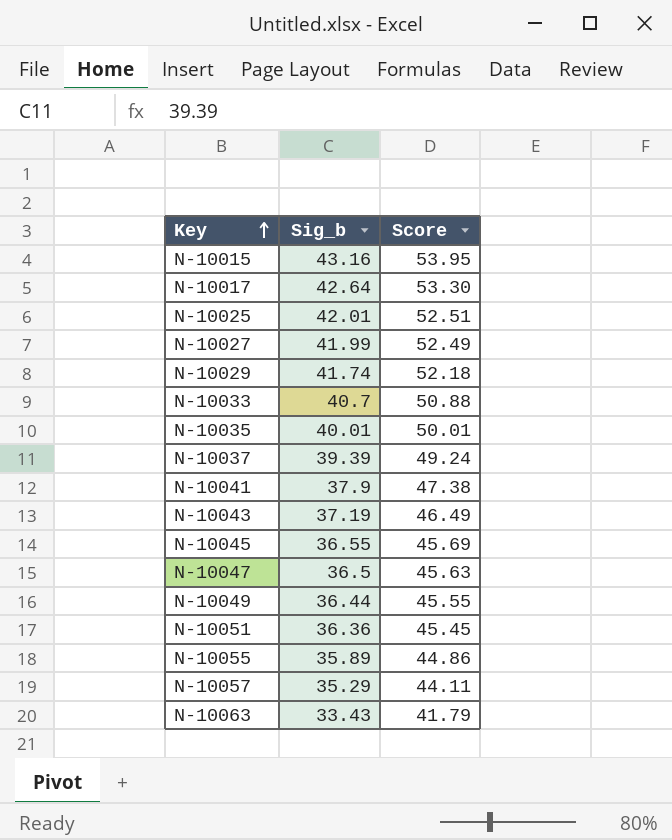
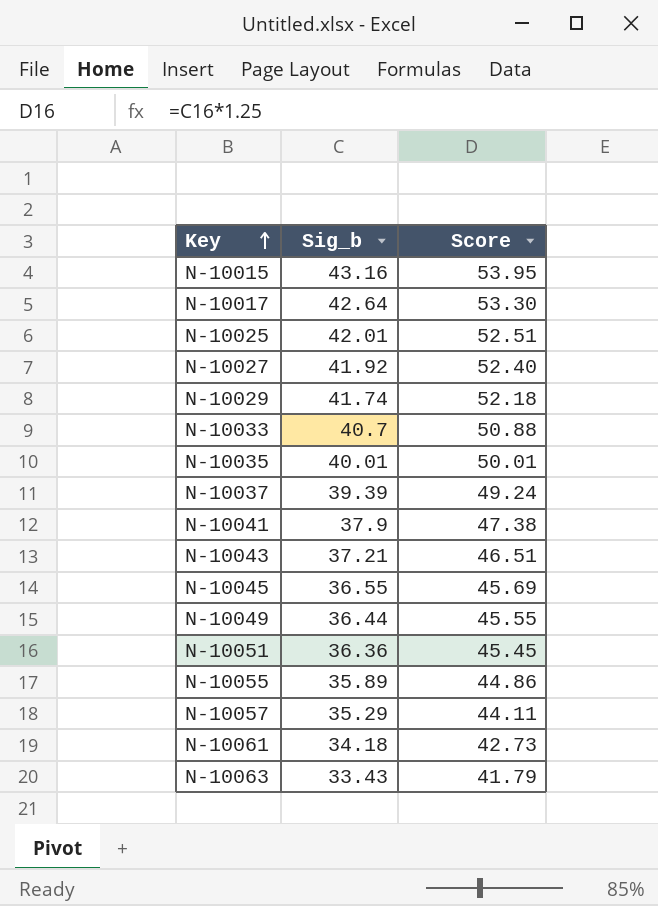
row N-10047: 36.5 | 45.63 -> none
N-10027 | Sig_b: 41.99 -> 41.92
N-10027 | Score: 52.49 -> 52.40
N-10043 | Sig_b: 37.19 -> 37.21
N-10043 | Score: 46.49 -> 46.51
row N-10061: none -> 34.18 | 42.73

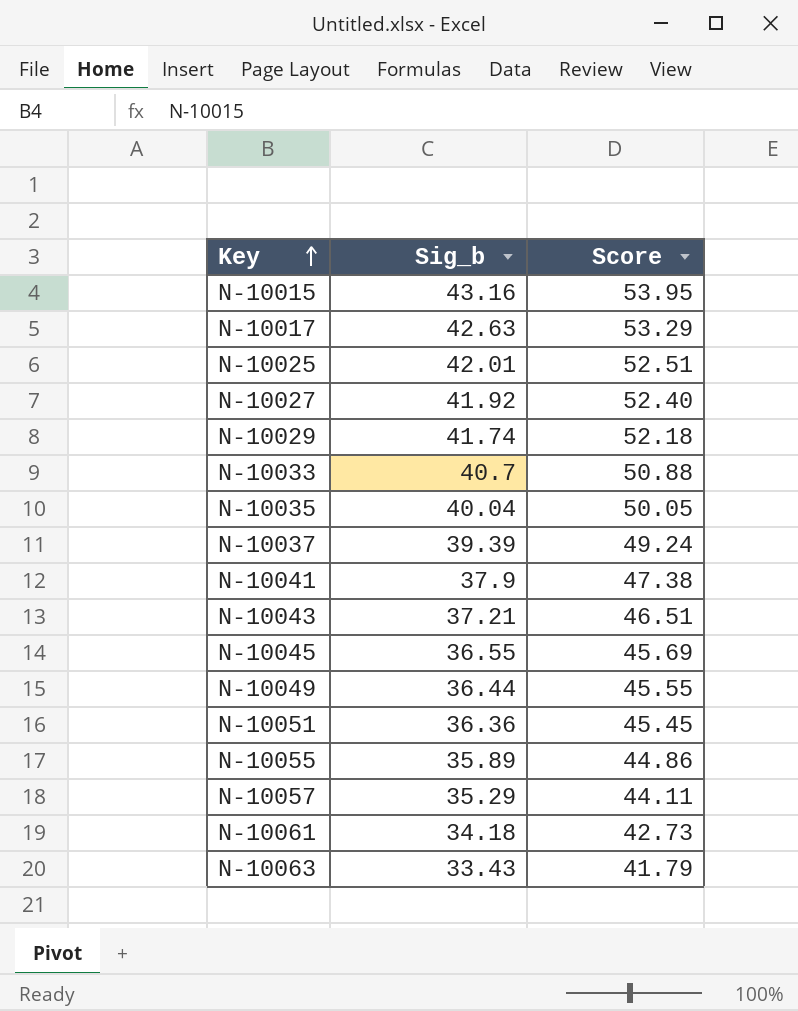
N-10017 | Sig_b: 42.64 -> 42.63
N-10017 | Score: 53.30 -> 53.29
N-10035 | Sig_b: 40.01 -> 40.04
N-10035 | Score: 50.01 -> 50.05

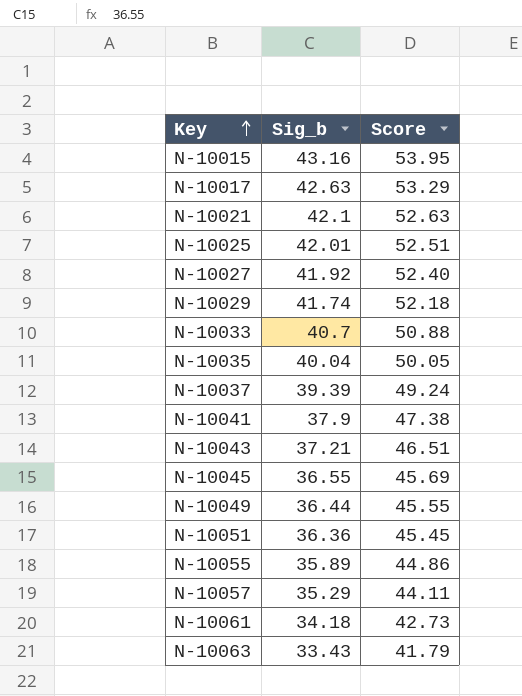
row N-10021: none -> 42.1 | 52.63

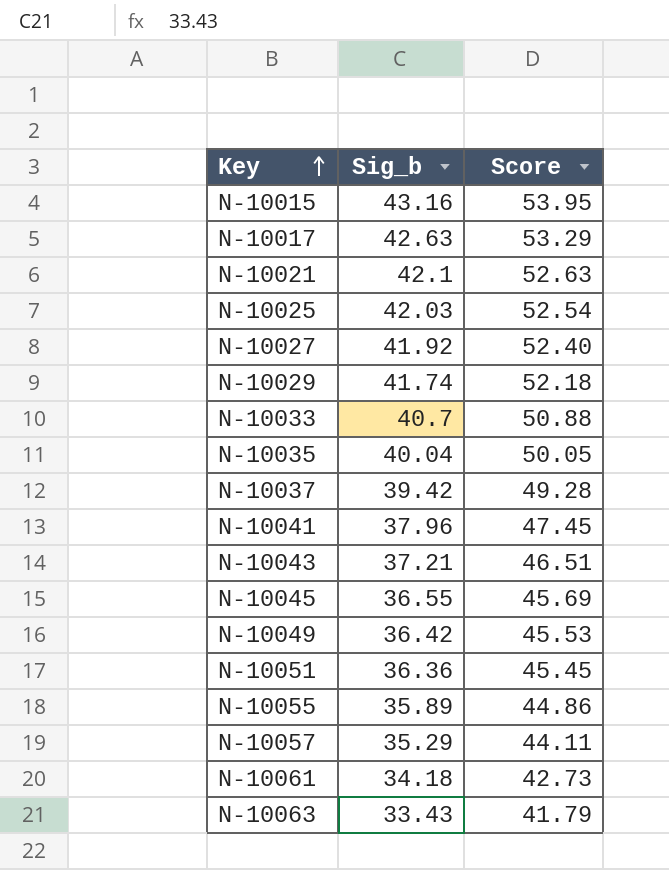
N-10025 | Sig_b: 42.01 -> 42.03
N-10025 | Score: 52.51 -> 52.54
N-10037 | Sig_b: 39.39 -> 39.42
N-10037 | Score: 49.24 -> 49.28
N-10041 | Sig_b: 37.9 -> 37.96
N-10041 | Score: 47.38 -> 47.45
N-10049 | Sig_b: 36.44 -> 36.42
N-10049 | Score: 45.55 -> 45.53

